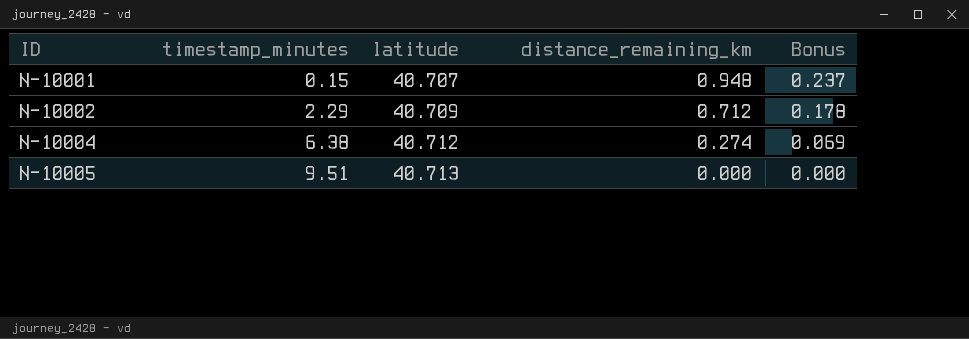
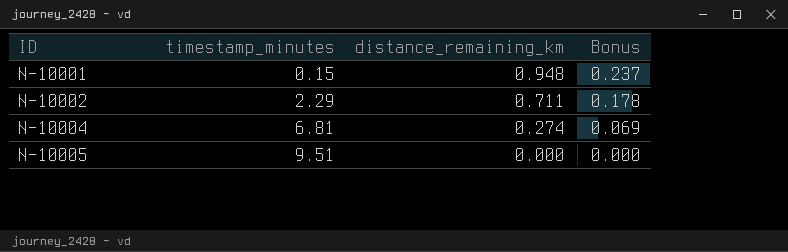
column latitude | position: 3 -> none
N-10002 | distance_remaining_km: 0.712 -> 0.711
N-10004 | timestamp_minutes: 6.38 -> 6.81

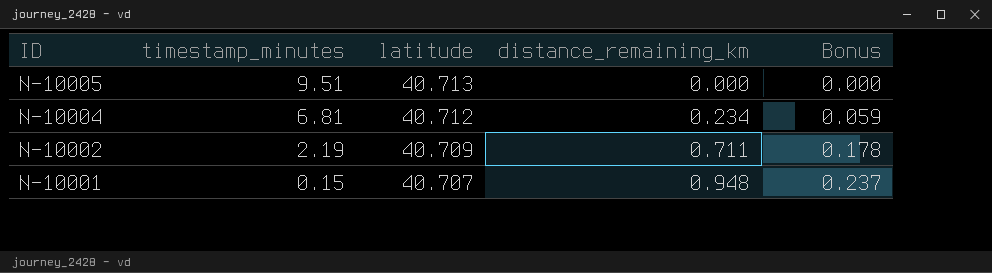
row order: ID ascending -> ID descending
column latitude | position: none -> 3
N-10004 | distance_remaining_km: 0.274 -> 0.234
N-10004 | Bonus: 0.069 -> 0.059
N-10002 | timestamp_minutes: 2.29 -> 2.19

